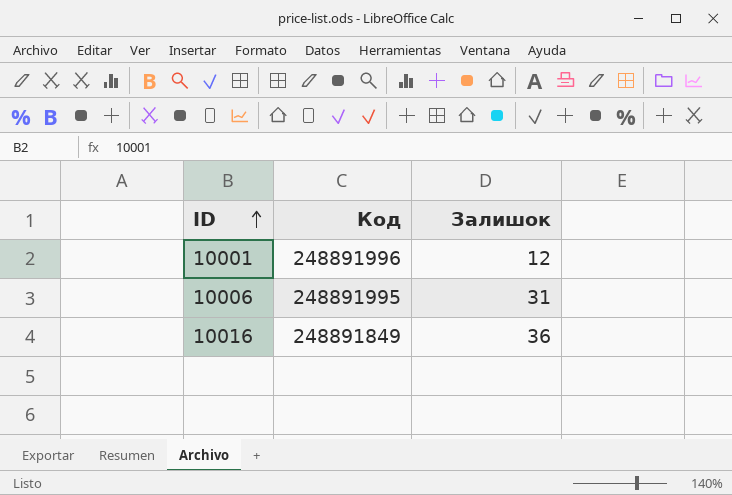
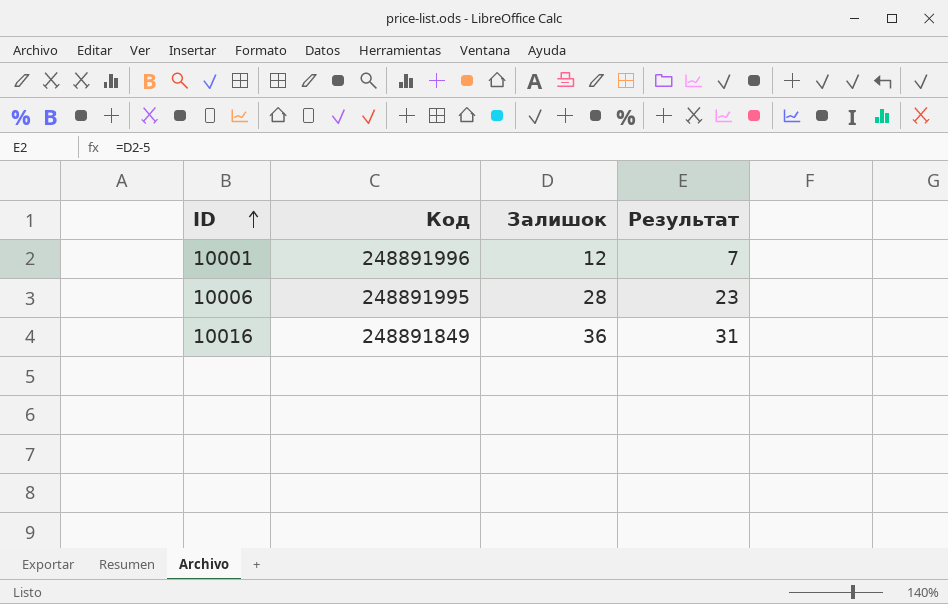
column Результат | formula: none -> [Залишок] - 5
10006 | Залишок: 31 -> 28

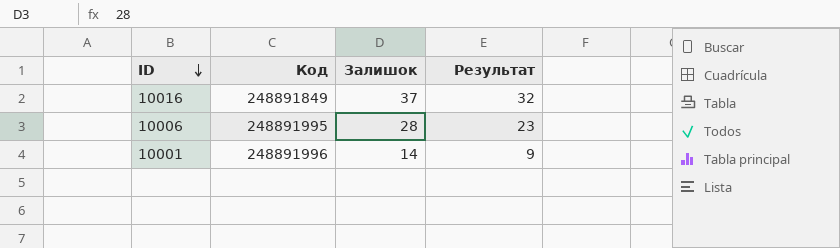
row order: ID ascending -> ID descending
10016 | Залишок: 36 -> 37
10016 | Результат: 31 -> 32
10001 | Залишок: 12 -> 14
10001 | Результат: 7 -> 9

